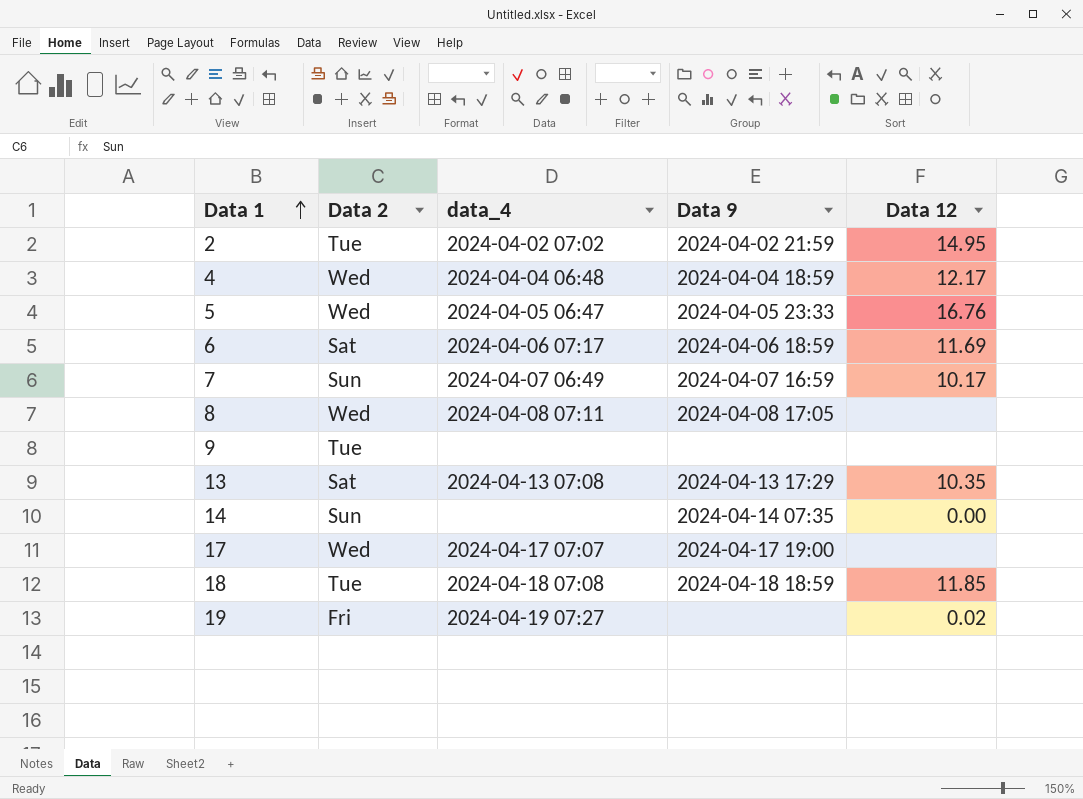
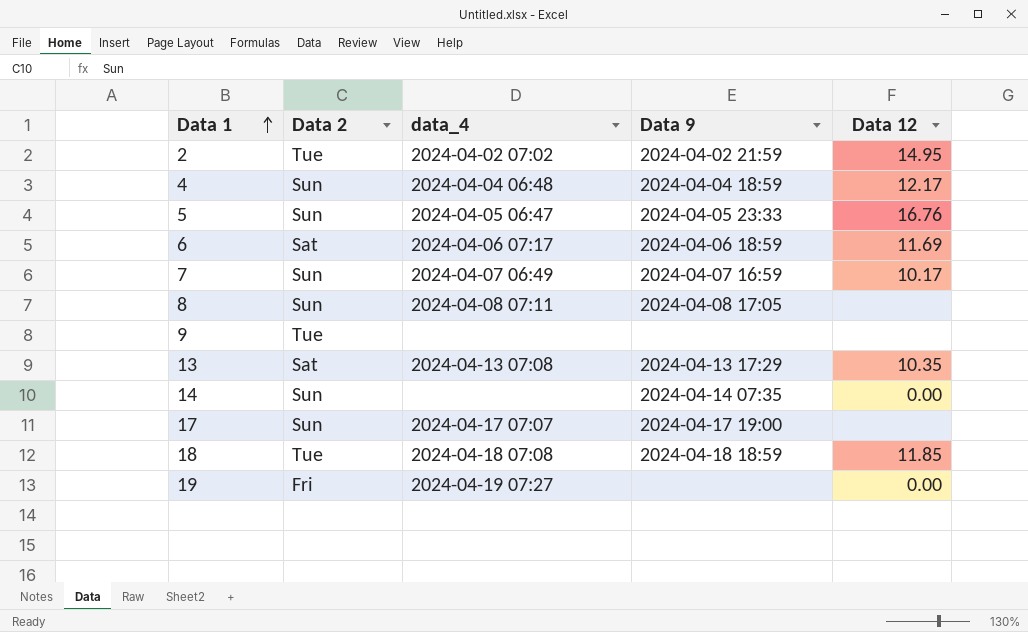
4 | Data 2: Wed -> Sun
5 | Data 2: Wed -> Sun
8 | Data 2: Wed -> Sun
17 | Data 2: Wed -> Sun
19 | Data 12: 0.02 -> 0.00

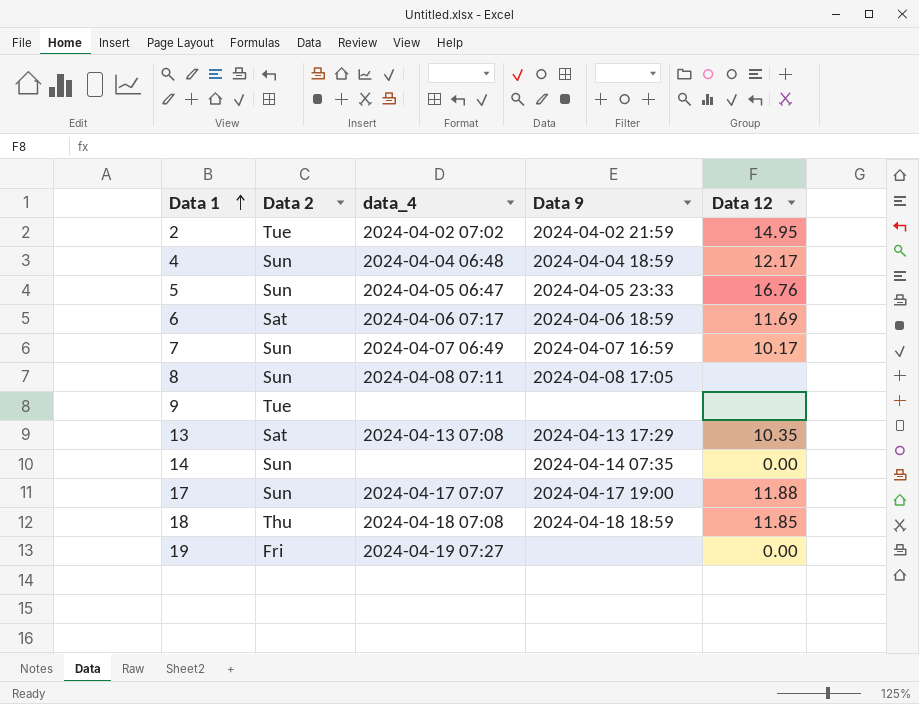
17 | Data 12: none -> 11.88
18 | Data 2: Tue -> Thu

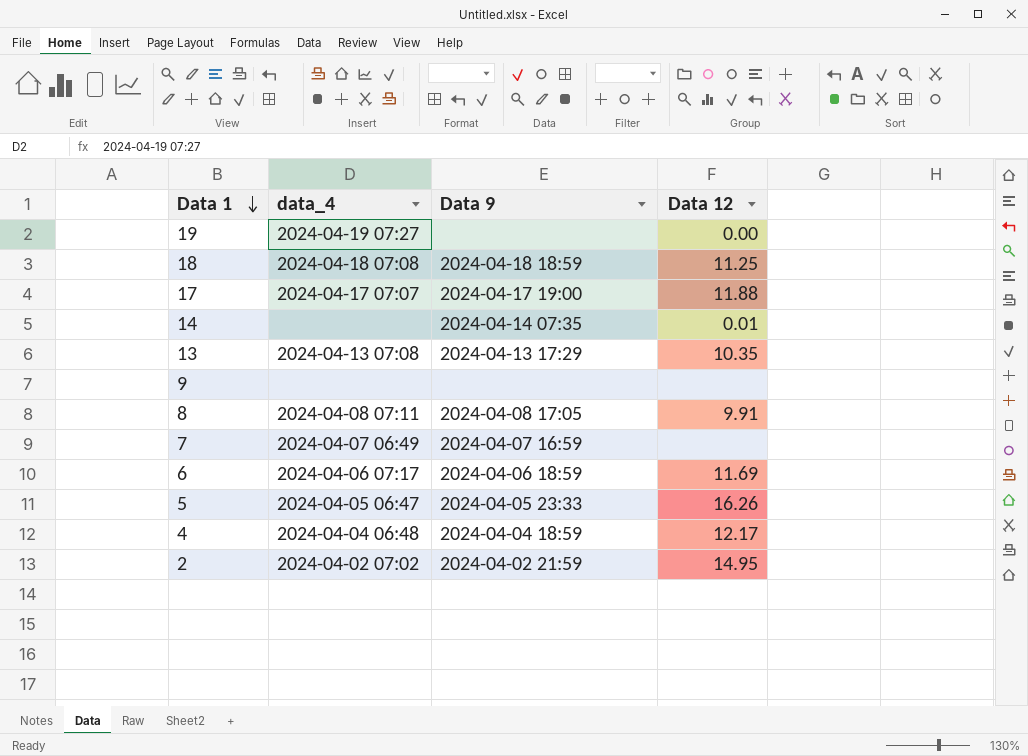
row order: Data 1 ascending -> Data 1 descending
column Data 2 | position: 2 -> none
18 | Data 12: 11.85 -> 11.25
14 | Data 12: 0.00 -> 0.01
8 | Data 12: none -> 9.91
7 | Data 12: 10.17 -> none
5 | Data 12: 16.76 -> 16.26

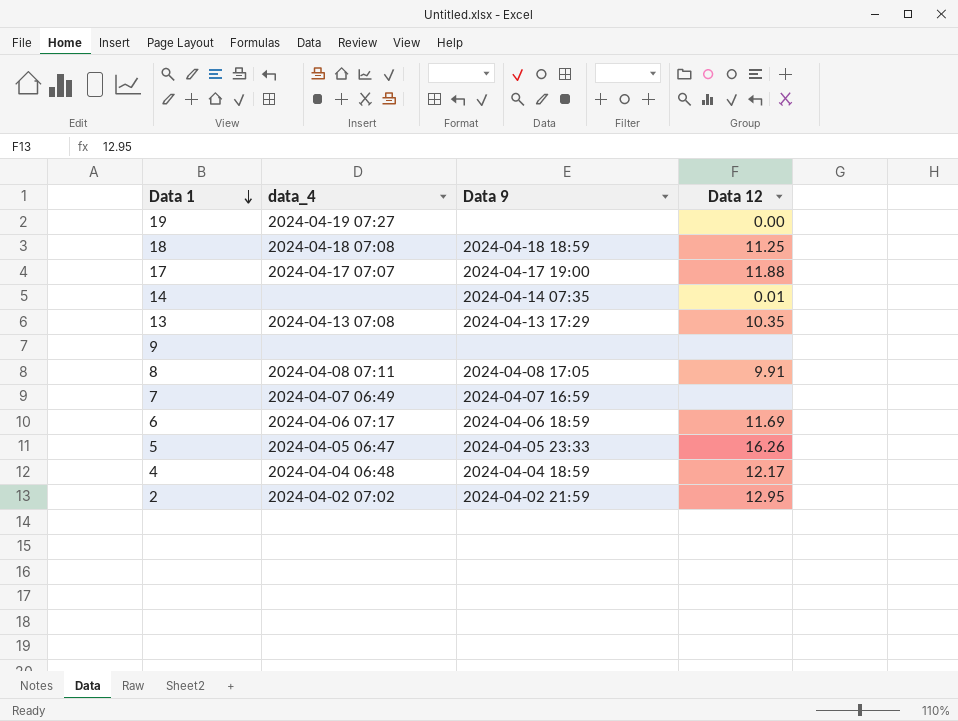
2 | Data 12: 14.95 -> 12.95

